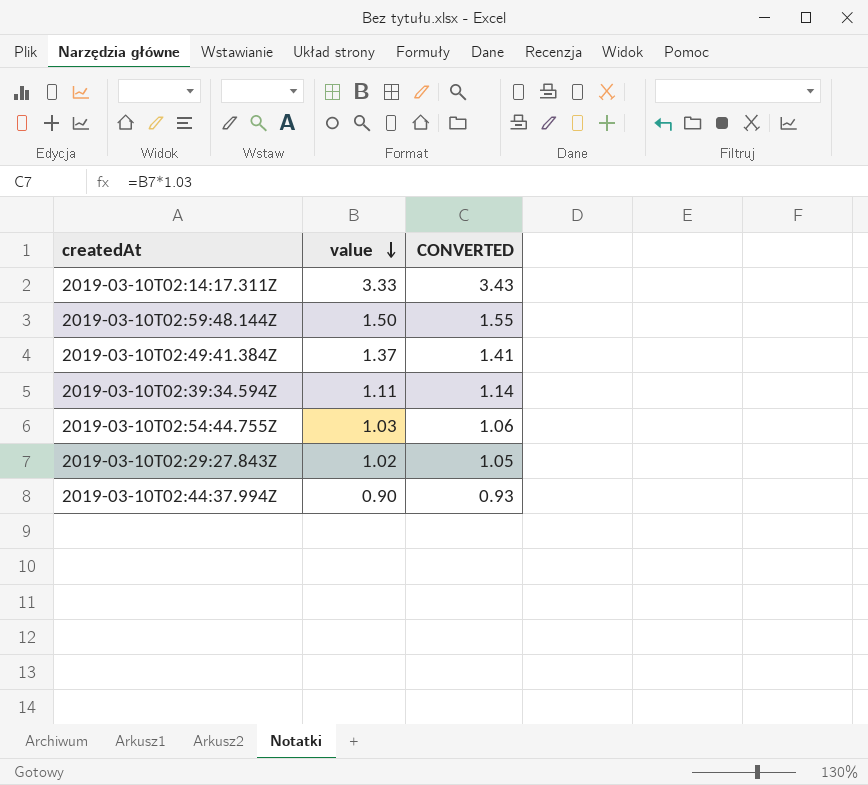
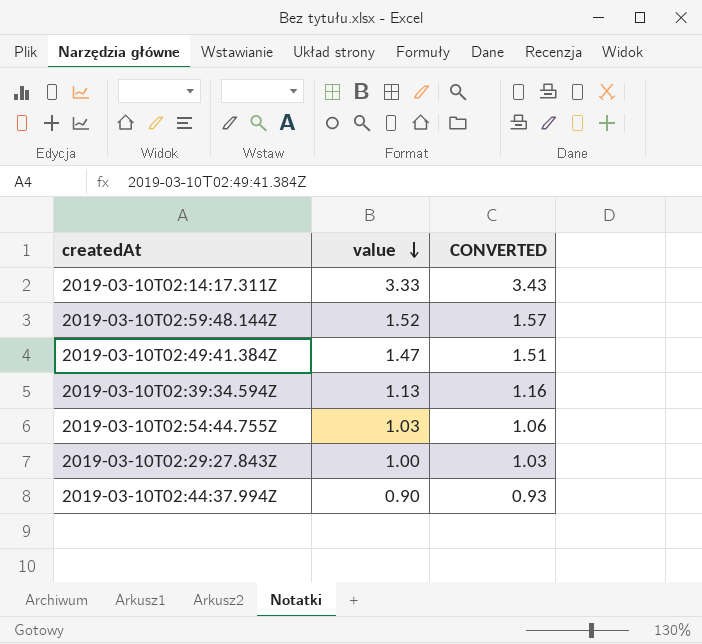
2019-03-10T02:59:48.144Z | value: 1.50 -> 1.52
2019-03-10T02:59:48.144Z | CONVERTED: 1.55 -> 1.57
2019-03-10T02:49:41.384Z | value: 1.37 -> 1.47
2019-03-10T02:49:41.384Z | CONVERTED: 1.41 -> 1.51
2019-03-10T02:39:34.594Z | value: 1.11 -> 1.13
2019-03-10T02:39:34.594Z | CONVERTED: 1.14 -> 1.16
2019-03-10T02:29:27.843Z | value: 1.02 -> 1.00
2019-03-10T02:29:27.843Z | CONVERTED: 1.05 -> 1.03

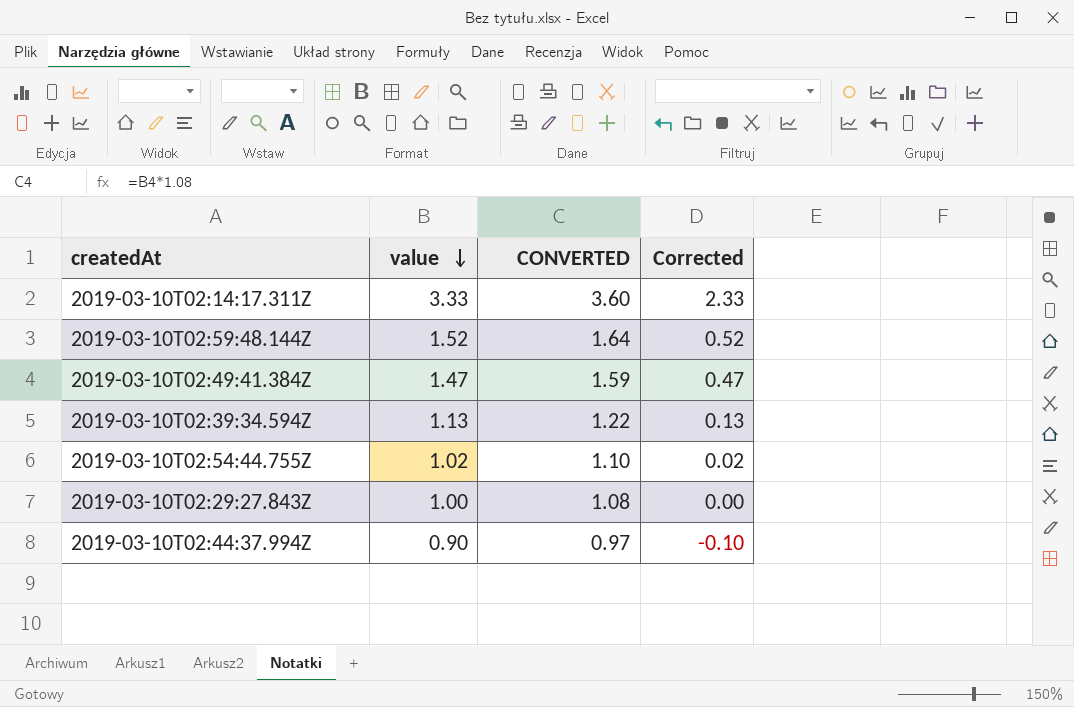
column CONVERTED | formula: [value] * 1.03 -> [value] * 1.08
column Corrected | formula: none -> [value] - 1
2019-03-10T02:54:44.755Z | value: 1.03 -> 1.02

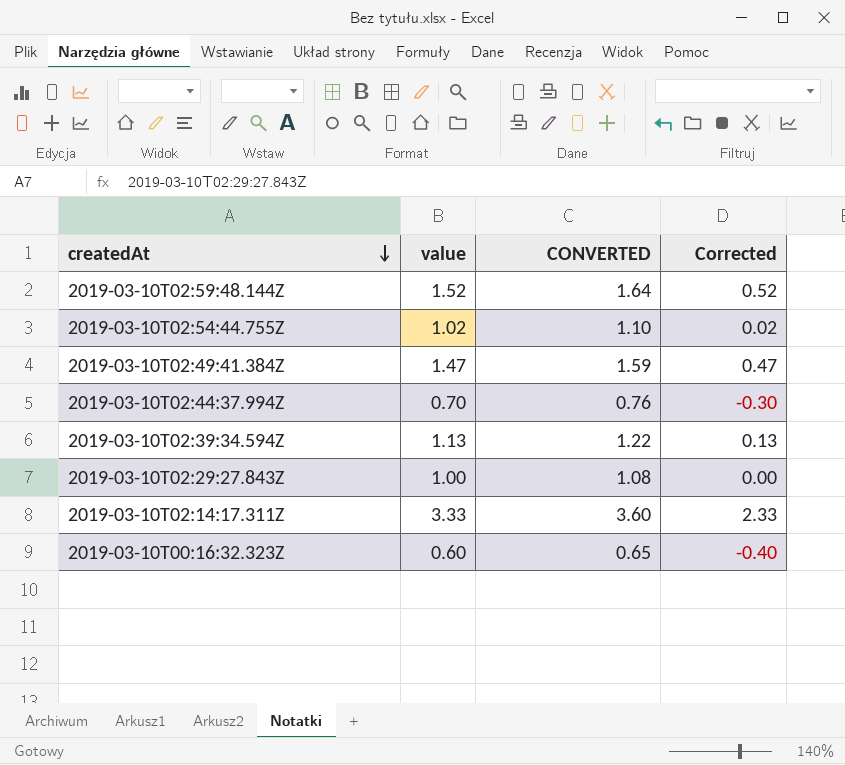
row order: value descending -> createdAt descending
2019-03-10T02:44:37.994Z | value: 0.90 -> 0.70
2019-03-10T02:44:37.994Z | CONVERTED: 0.97 -> 0.76
2019-03-10T02:44:37.994Z | Corrected: -0.10 -> -0.30
row 2019-03-10T00:16:32.323Z: none -> 0.60 | 0.65 | -0.40

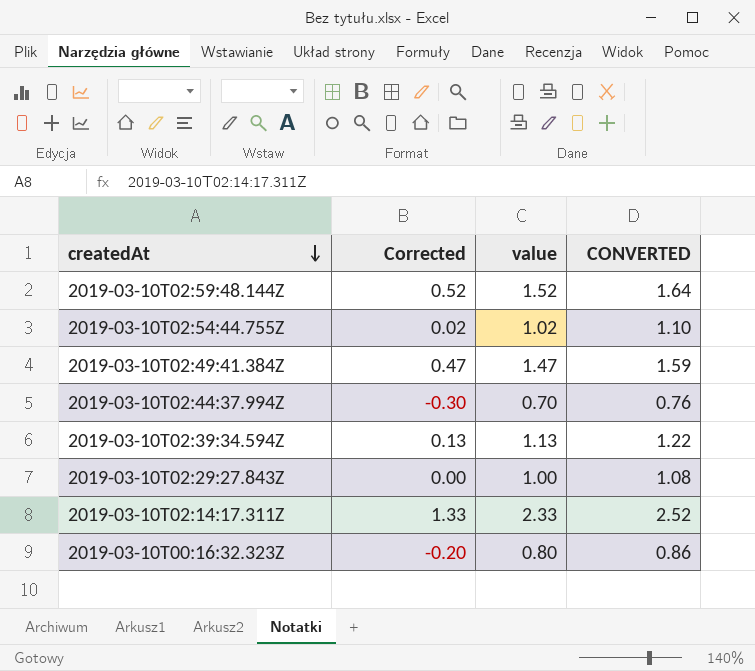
column Corrected | position: 4 -> 2
2019-03-10T02:14:17.311Z | Corrected: 2.33 -> 1.33
2019-03-10T02:14:17.311Z | value: 3.33 -> 2.33
2019-03-10T02:14:17.311Z | CONVERTED: 3.60 -> 2.52
2019-03-10T00:16:32.323Z | Corrected: -0.40 -> -0.20
2019-03-10T00:16:32.323Z | value: 0.60 -> 0.80
2019-03-10T00:16:32.323Z | CONVERTED: 0.65 -> 0.86

